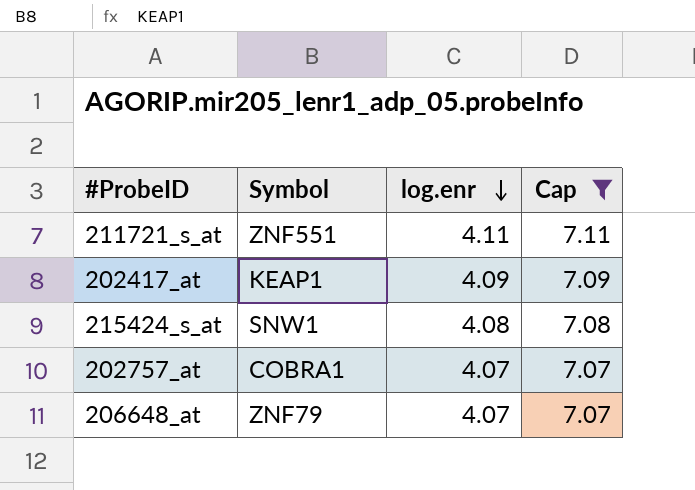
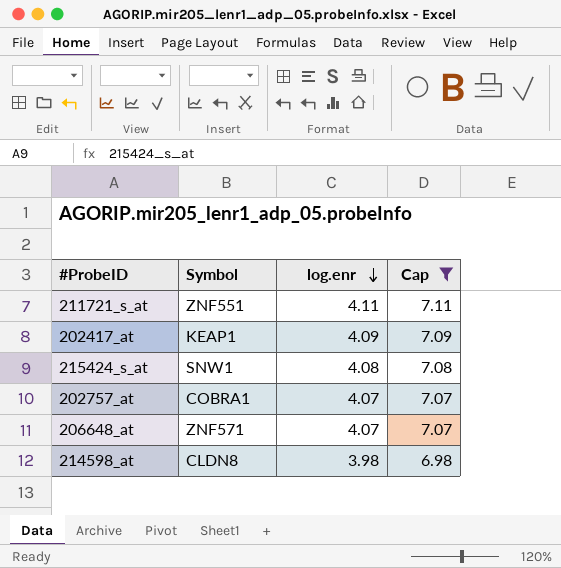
206648_at | Symbol: ZNF79 -> ZNF571
row 214598_at: none -> CLDN8 | 3.98 | 6.98

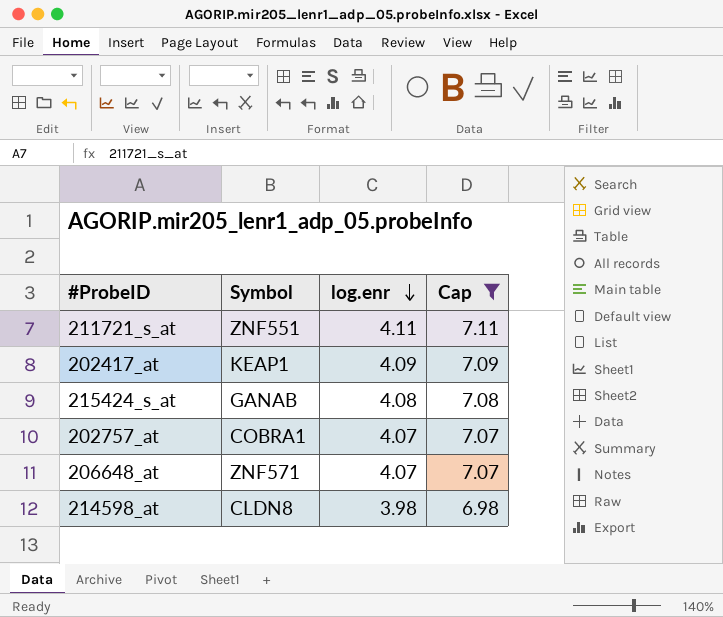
215424_s_at | Symbol: SNW1 -> GANAB

